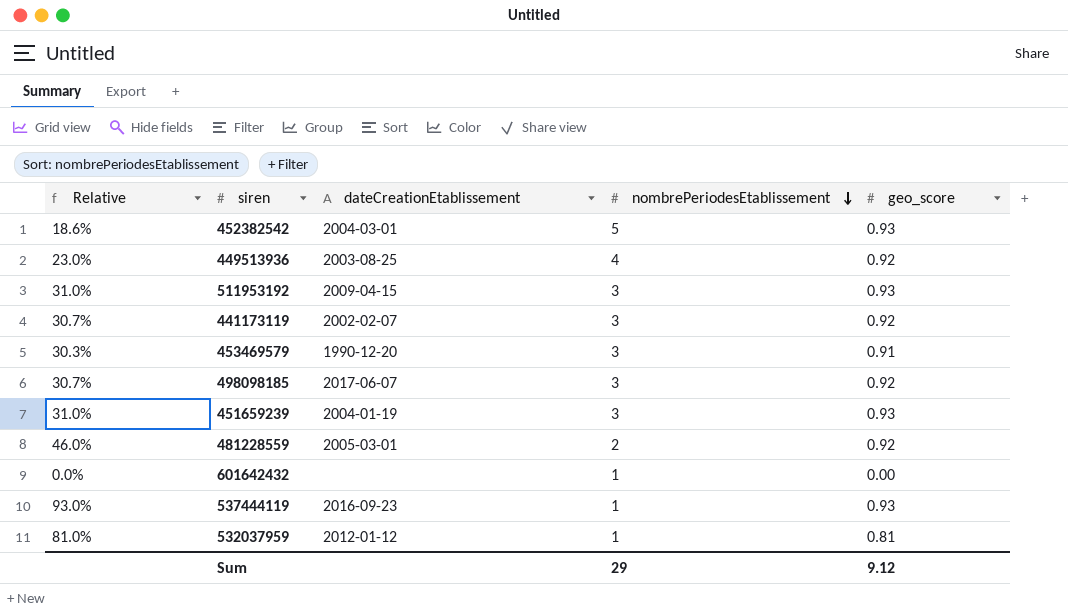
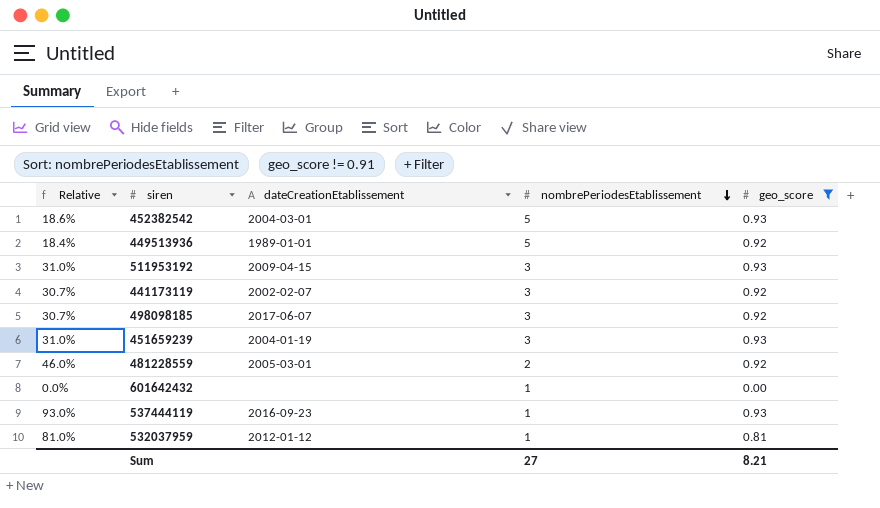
filter: none -> geo_score != 0.91
449513936 | Relative: 23.0% -> 18.4%
449513936 | dateCreationEtablissement: 2003-08-25 -> 1989-01-01
449513936 | nombrePeriodesEtablissement: 4 -> 5
Sum | nombrePeriodesEtablissement: 29 -> 27
Sum | geo_score: 9.12 -> 8.21

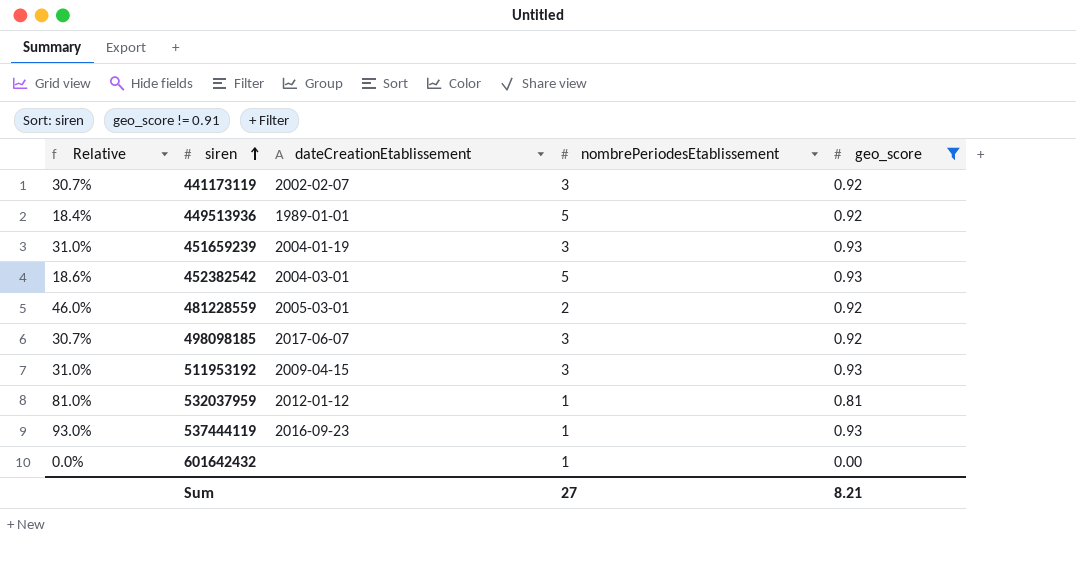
row order: nombrePeriodesEtablissement descending -> siren ascending

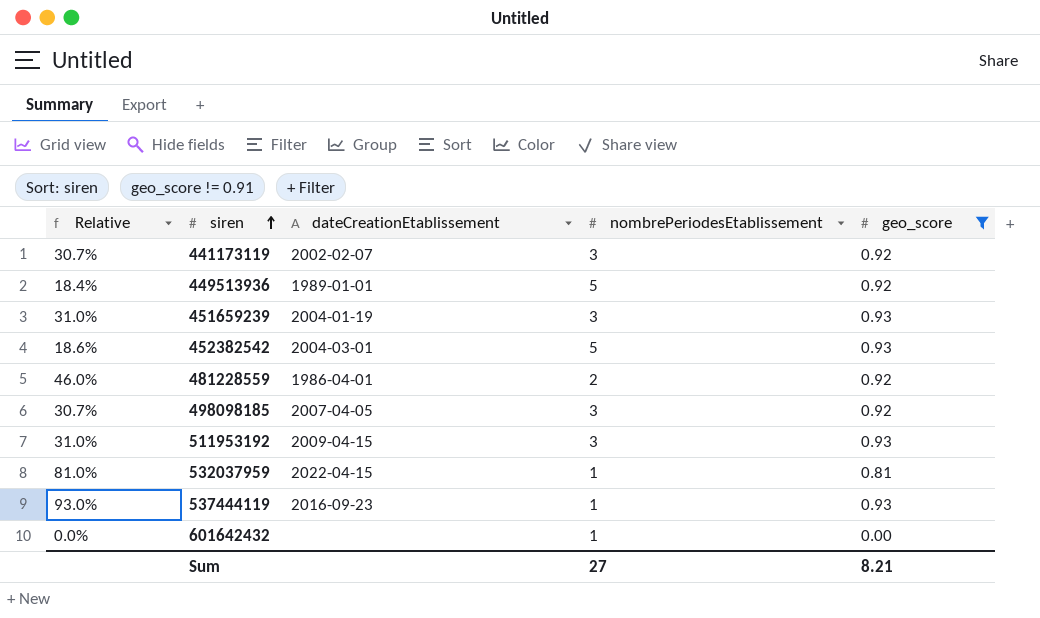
481228559 | dateCreationEtablissement: 2005-03-01 -> 1986-04-01
498098185 | dateCreationEtablissement: 2017-06-07 -> 2007-04-05
532037959 | dateCreationEtablissement: 2012-01-12 -> 2022-04-15

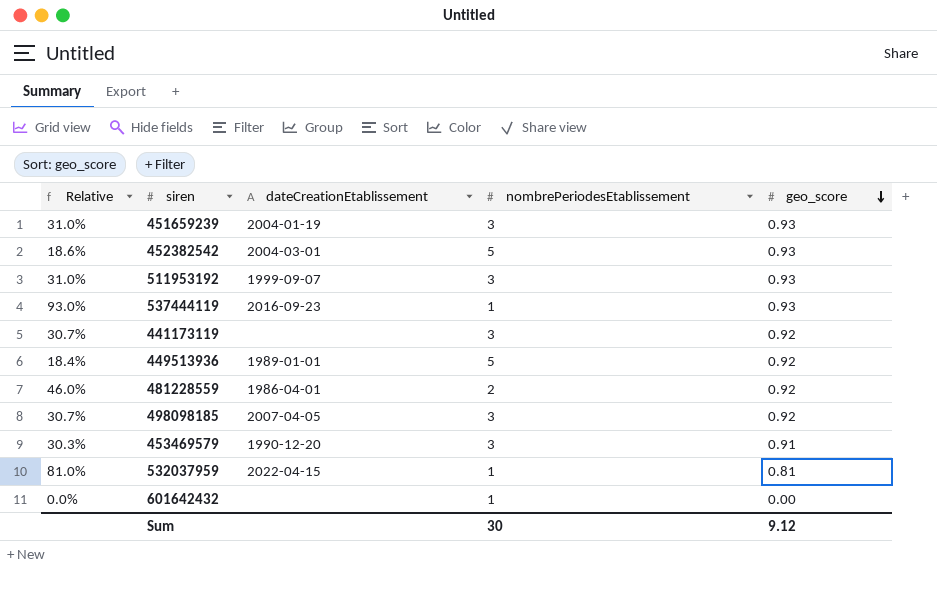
filter: geo_score != 0.91 -> none
row order: siren ascending -> geo_score descending
511953192 | dateCreationEtablissement: 2009-04-15 -> 1999-09-07
441173119 | dateCreationEtablissement: 2002-02-07 -> none
Sum | nombrePeriodesEtablissement: 27 -> 30
Sum | geo_score: 8.21 -> 9.12

